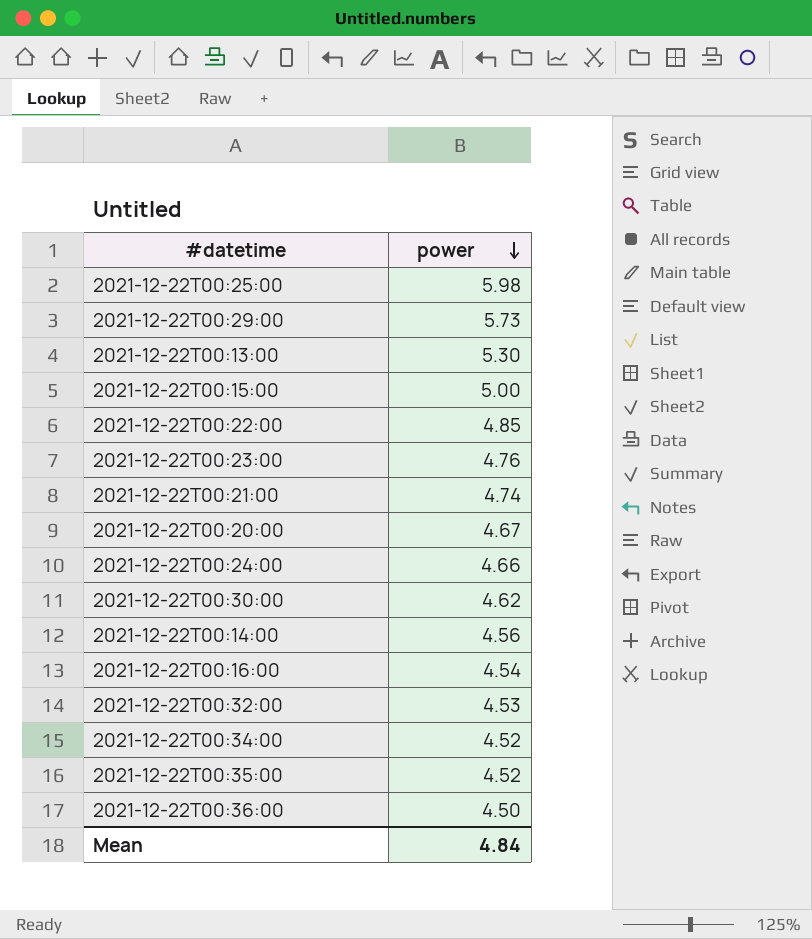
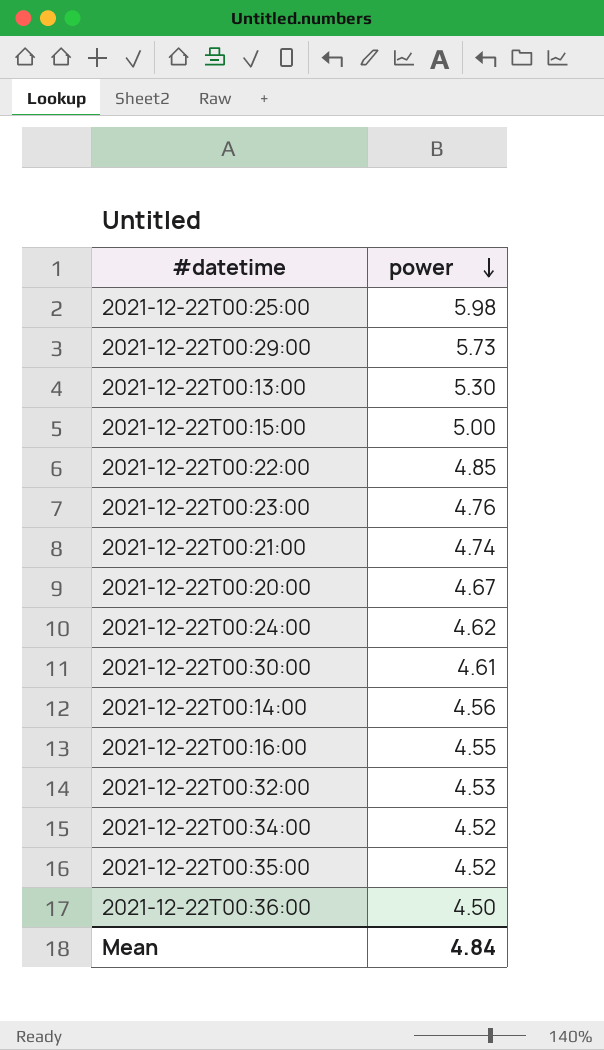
2021-12-22T00:24:00 | power: 4.66 -> 4.62
2021-12-22T00:30:00 | power: 4.62 -> 4.61
2021-12-22T00:16:00 | power: 4.54 -> 4.55

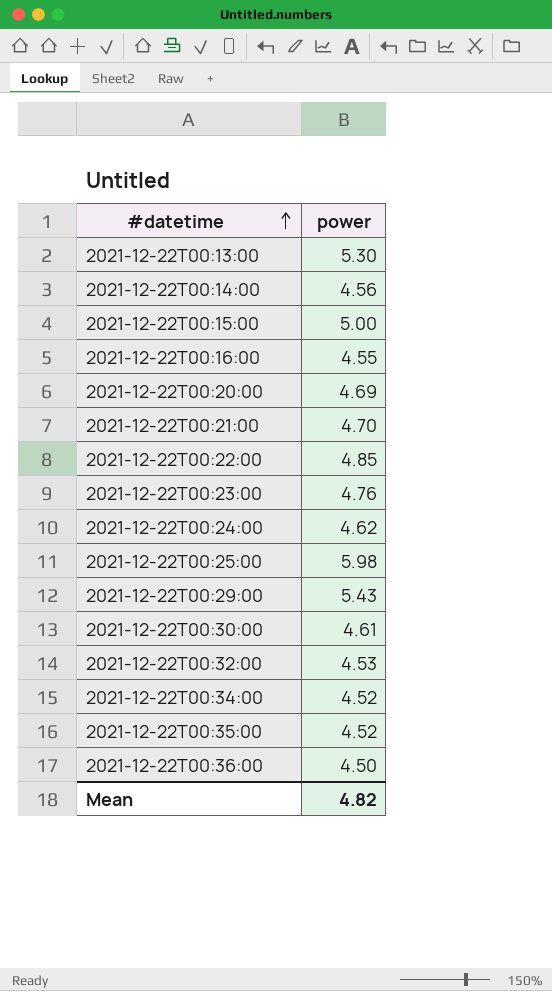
row order: power descending -> #datetime ascending
2021-12-22T00:20:00 | power: 4.67 -> 4.69
2021-12-22T00:21:00 | power: 4.74 -> 4.70
2021-12-22T00:29:00 | power: 5.73 -> 5.43
Mean | power: 4.84 -> 4.82

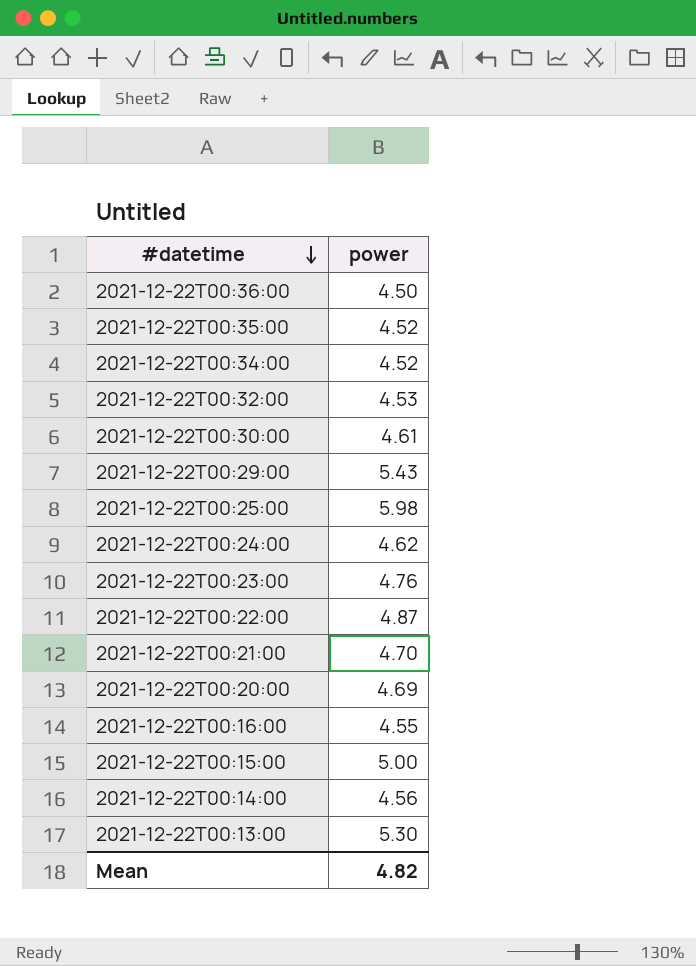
row order: #datetime ascending -> #datetime descending
2021-12-22T00:22:00 | power: 4.85 -> 4.87

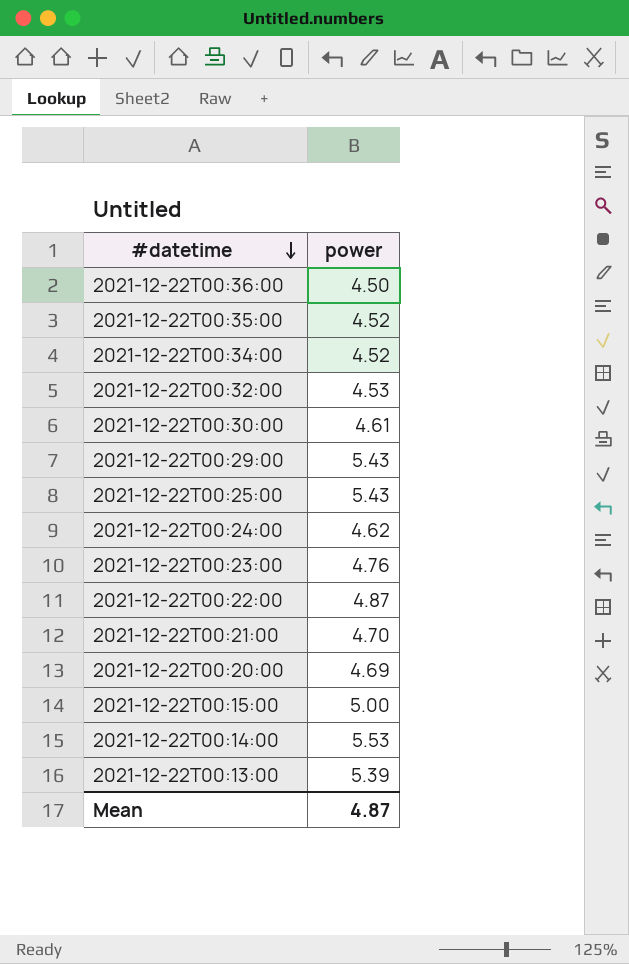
row 2021-12-22T00:16:00: 4.55 -> none
2021-12-22T00:25:00 | power: 5.98 -> 5.43
2021-12-22T00:14:00 | power: 4.56 -> 5.53
2021-12-22T00:13:00 | power: 5.30 -> 5.39
Mean | power: 4.82 -> 4.87

